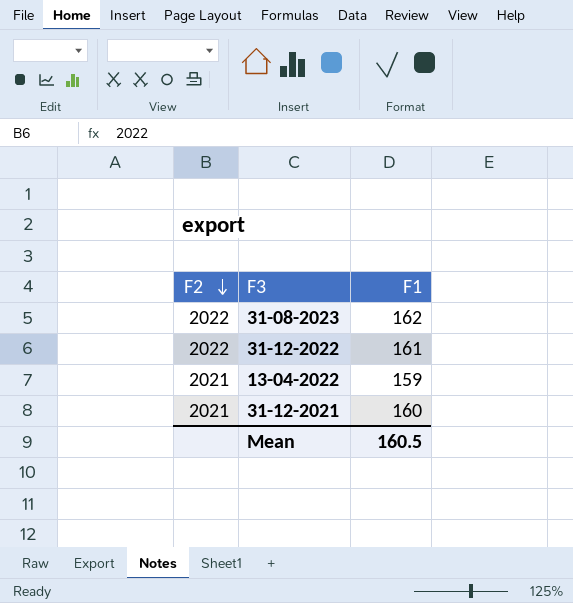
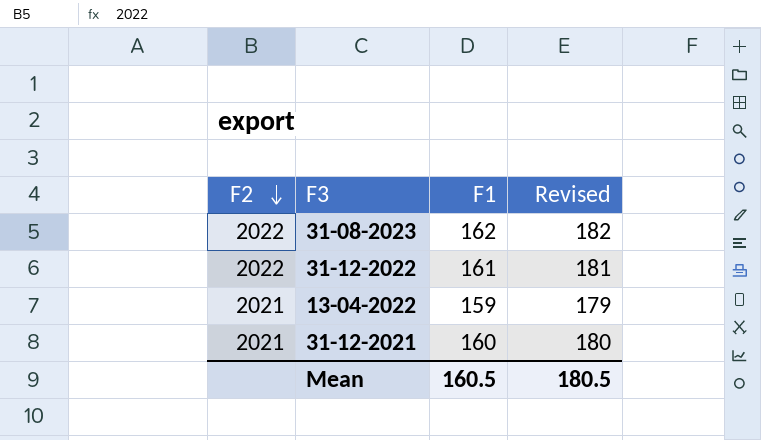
column Revised | formula: none -> [F1] + 20

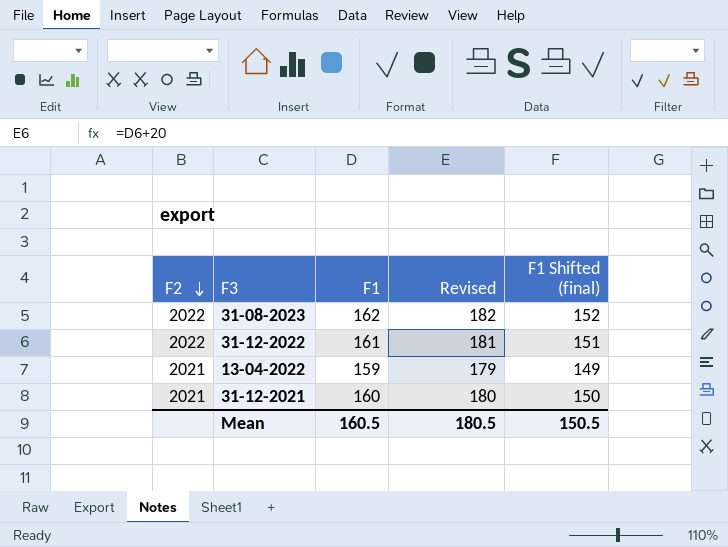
column F1 Shifted (final) | formula: none -> [F1] - 10

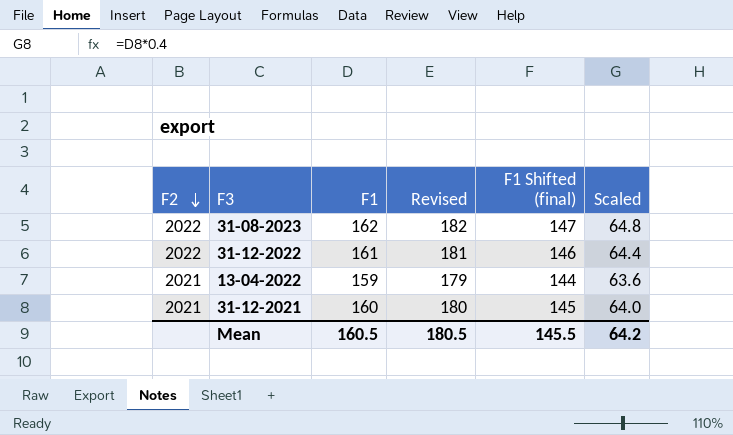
column F1 Shifted (final) | formula: [F1] - 10 -> [F1] - 15
column Scaled | formula: none -> [F1] * 0.4
Mean | F1 Shifted (final): 150.5 -> 145.5

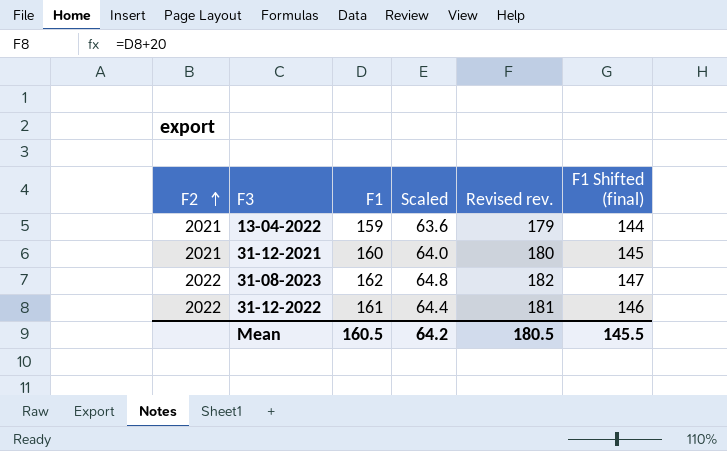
row order: F2 descending -> F2 ascending
column Scaled | position: 6 -> 4
column name: Revised -> Revised rev.

